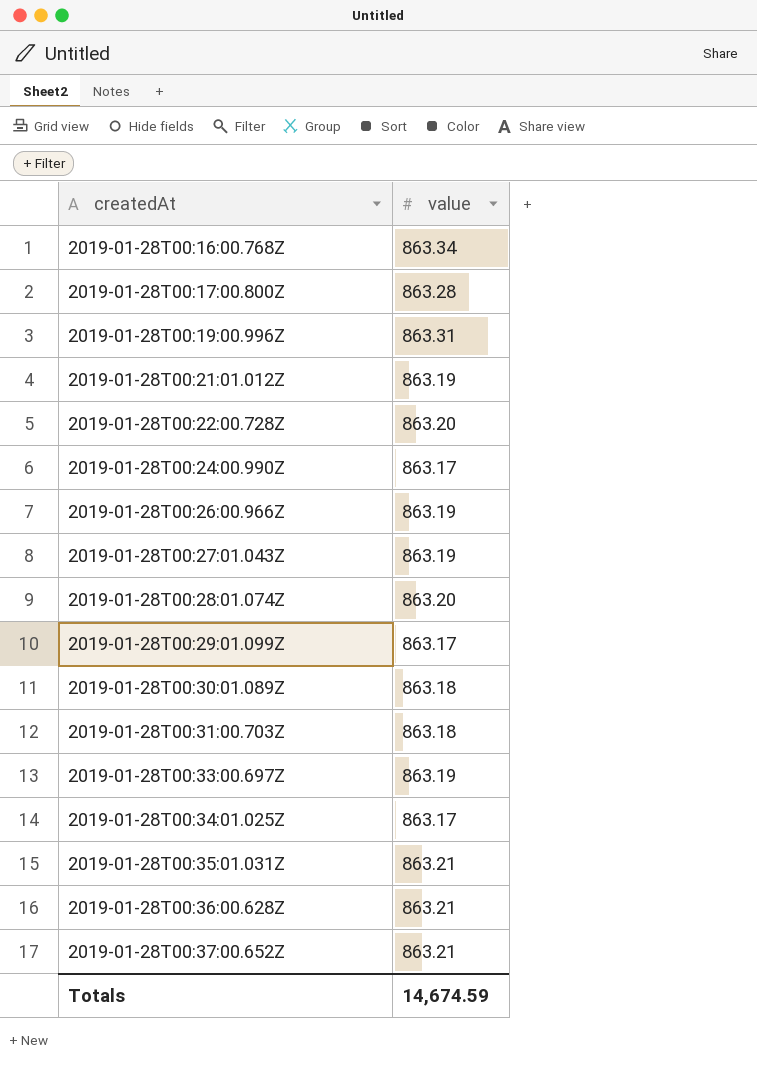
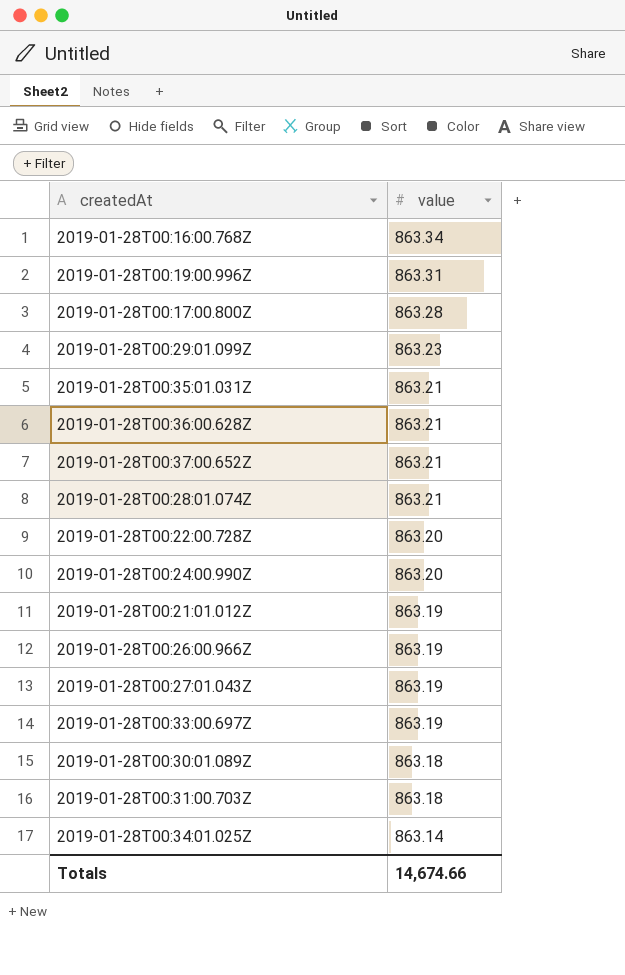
row order: createdAt ascending -> value descending
2019-01-28T00:29:01.099Z | value: 863.17 -> 863.23
2019-01-28T00:28:01.074Z | value: 863.20 -> 863.21
2019-01-28T00:24:00.990Z | value: 863.17 -> 863.20
2019-01-28T00:34:01.025Z | value: 863.17 -> 863.14
Totals | value: 14,674.59 -> 14,674.66

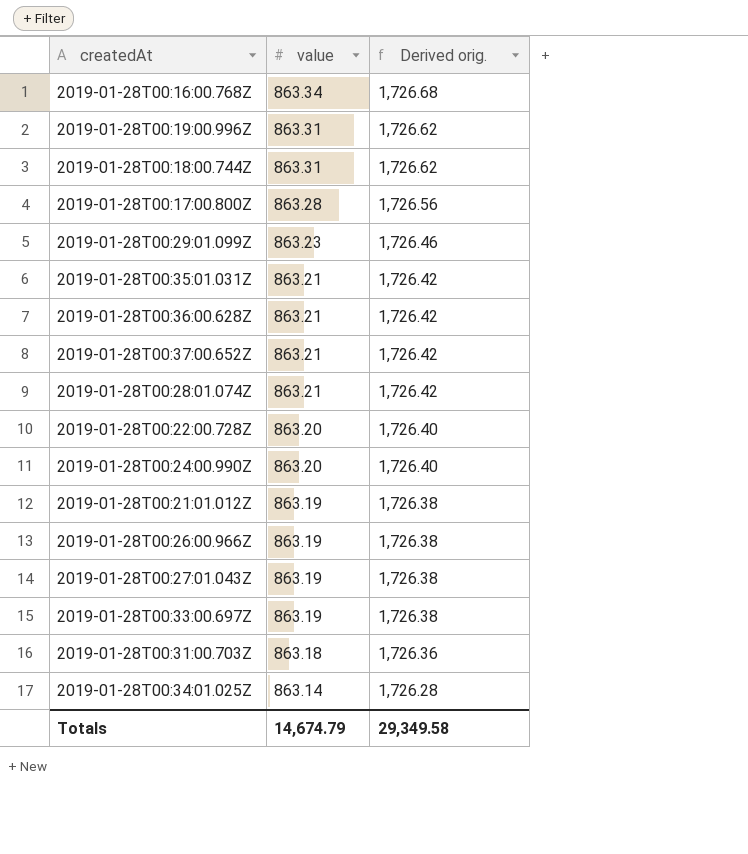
column Derived orig. | formula: none -> [value] * 2
row 2019-01-28T00:30:01.089Z: 863.18 -> none
row 2019-01-28T00:18:00.744Z: none -> 863.31 | 1,726.62
Totals | value: 14,674.66 -> 14,674.79

